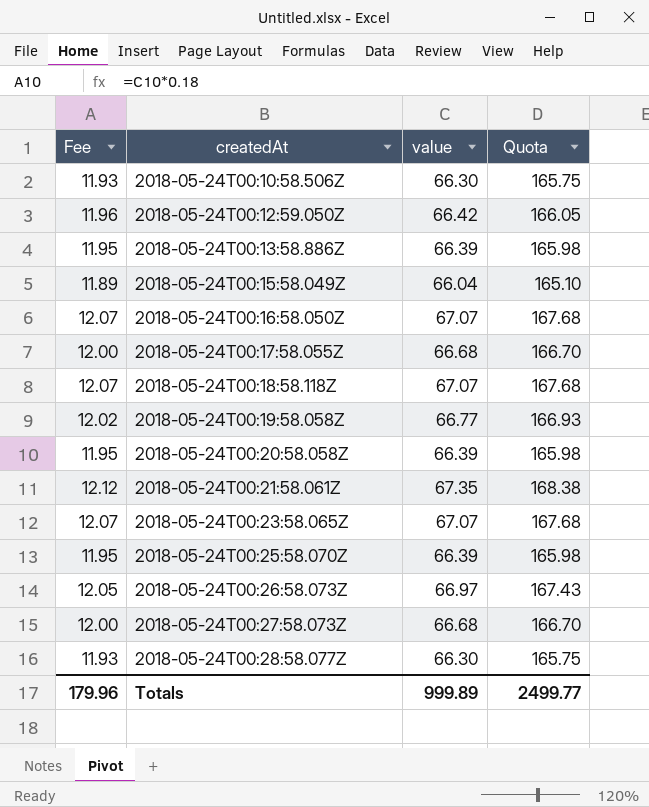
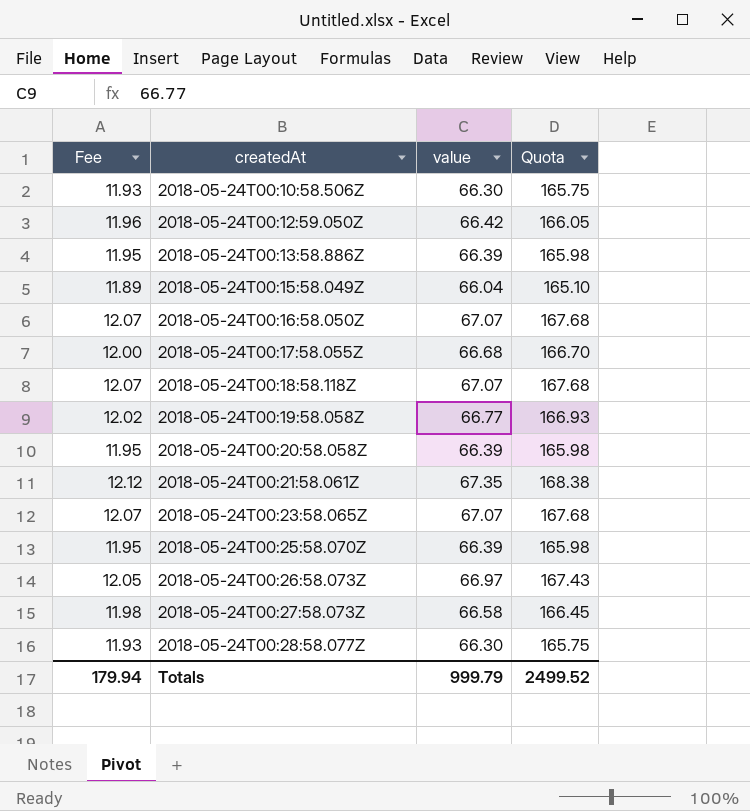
2018-05-24T00:27:58.073Z | Fee: 12.00 -> 11.98
2018-05-24T00:27:58.073Z | value: 66.68 -> 66.58
2018-05-24T00:27:58.073Z | Quota: 166.70 -> 166.45
Totals | Fee: 179.96 -> 179.94
Totals | value: 999.89 -> 999.79
Totals | Quota: 2499.77 -> 2499.52

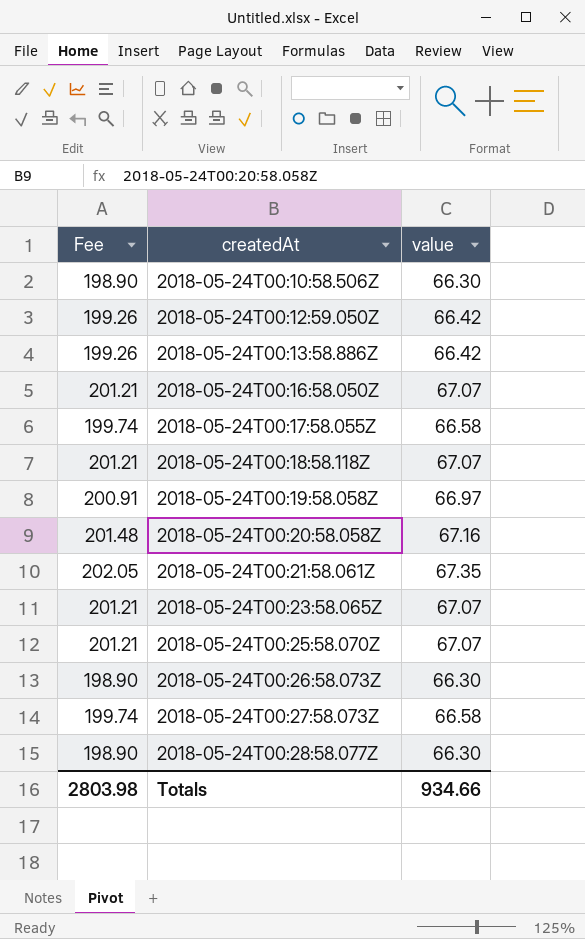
column Quota | formula: [value] * 2.5 -> none
column Fee | formula: [value] * 0.18 -> [value] * 3
row 2018-05-24T00:15:58.049Z: 11.89 | 66.04 | 165.10 -> none
2018-05-24T00:13:58.886Z | value: 66.39 -> 66.42
2018-05-24T00:17:58.055Z | value: 66.68 -> 66.58
2018-05-24T00:19:58.058Z | value: 66.77 -> 66.97
2018-05-24T00:20:58.058Z | value: 66.39 -> 67.16
2018-05-24T00:25:58.070Z | value: 66.39 -> 67.07
2018-05-24T00:26:58.073Z | value: 66.97 -> 66.30
Totals | Fee: 179.94 -> 2803.98
Totals | value: 999.79 -> 934.66

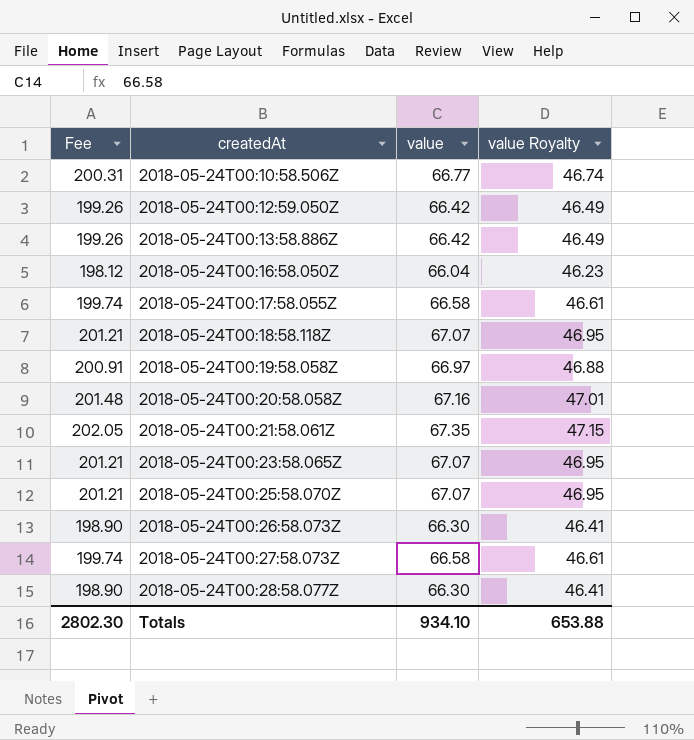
column value Royalty | formula: none -> [value] * 0.7
2018-05-24T00:10:58.506Z | Fee: 198.90 -> 200.31
2018-05-24T00:10:58.506Z | value: 66.30 -> 66.77
2018-05-24T00:16:58.050Z | Fee: 201.21 -> 198.12
2018-05-24T00:16:58.050Z | value: 67.07 -> 66.04
Totals | Fee: 2803.98 -> 2802.30
Totals | value: 934.66 -> 934.10

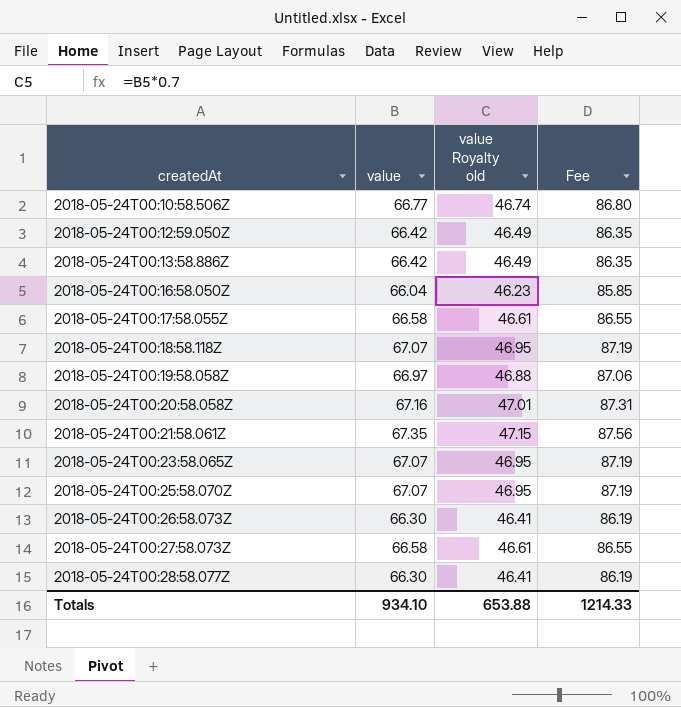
column name: value Royalty -> value Royalty old
column Fee | formula: [value] * 3 -> [value] * 1.3
column Fee | position: 1 -> 4
Totals | Fee: 2802.30 -> 1214.33

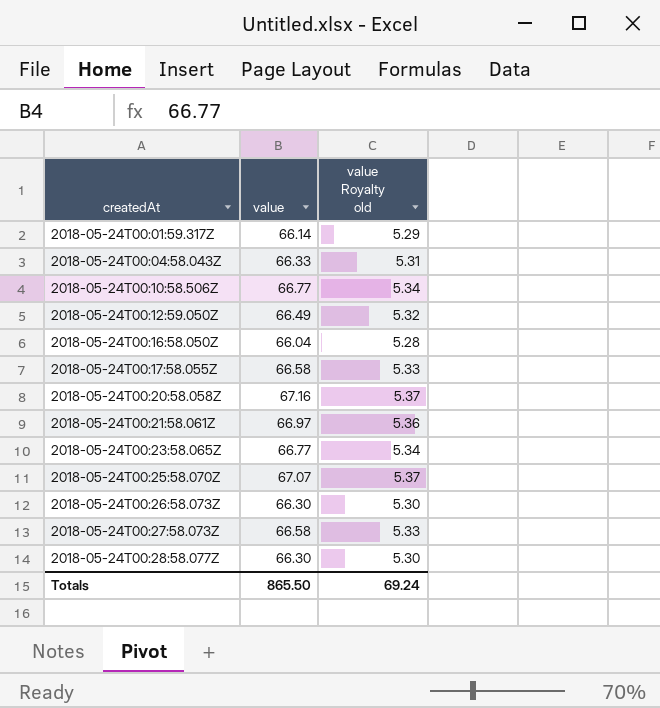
column Fee | formula: [value] * 1.3 -> none
column value Royalty old | formula: [value] * 0.7 -> [value] * 0.08
row 2018-05-24T00:13:58.886Z: 66.42 | 46.49 | 86.35 -> none
row 2018-05-24T00:18:58.118Z: 67.07 | 46.95 | 87.19 -> none
row 2018-05-24T00:19:58.058Z: 66.97 | 46.88 | 87.06 -> none
row 2018-05-24T00:01:59.317Z: none -> 66.14 | 5.29
row 2018-05-24T00:04:58.043Z: none -> 66.33 | 5.31
2018-05-24T00:12:59.050Z | value: 66.42 -> 66.49
2018-05-24T00:21:58.061Z | value: 67.35 -> 66.97
2018-05-24T00:23:58.065Z | value: 67.07 -> 66.77
Totals | value: 934.10 -> 865.50
Totals | value Royalty old: 653.88 -> 69.24

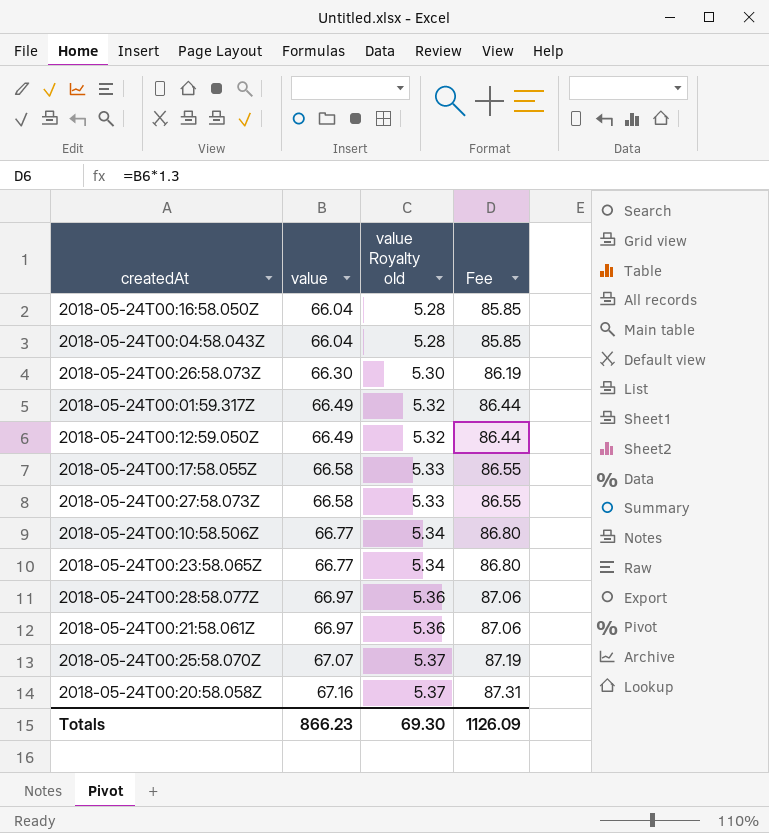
row order: createdAt ascending -> value ascending
column Fee | formula: none -> [value] * 1.3
2018-05-24T00:04:58.043Z | value: 66.33 -> 66.04
2018-05-24T00:04:58.043Z | value Royalty old: 5.31 -> 5.28
2018-05-24T00:01:59.317Z | value: 66.14 -> 66.49
2018-05-24T00:01:59.317Z | value Royalty old: 5.29 -> 5.32
2018-05-24T00:28:58.077Z | value: 66.30 -> 66.97
2018-05-24T00:28:58.077Z | value Royalty old: 5.30 -> 5.36
Totals | value: 865.50 -> 866.23
Totals | value Royalty old: 69.24 -> 69.30

